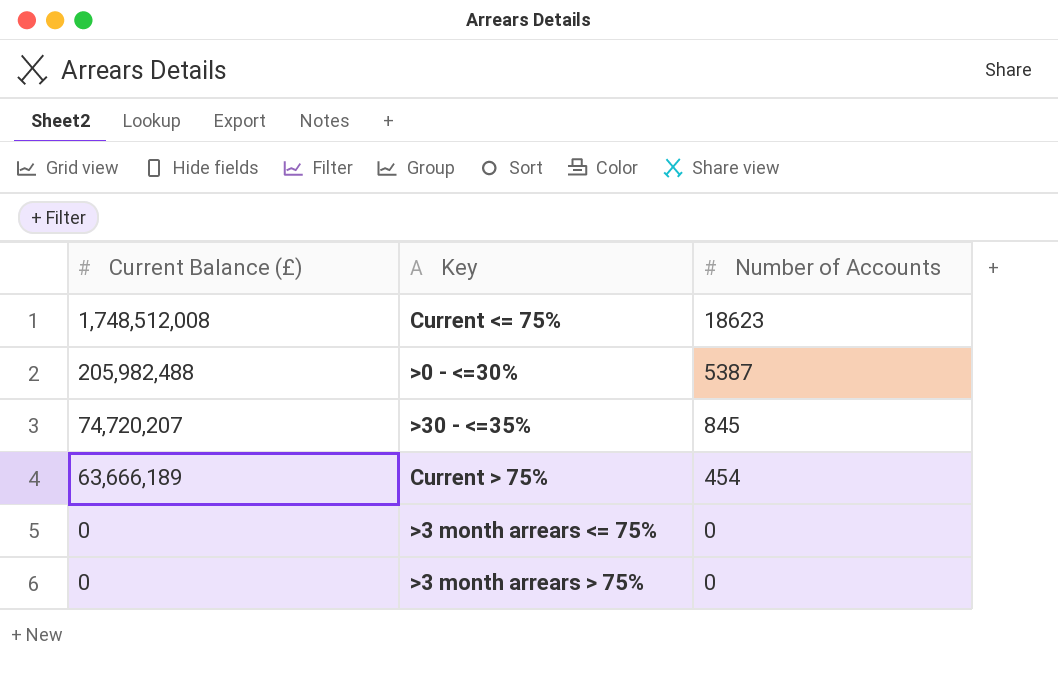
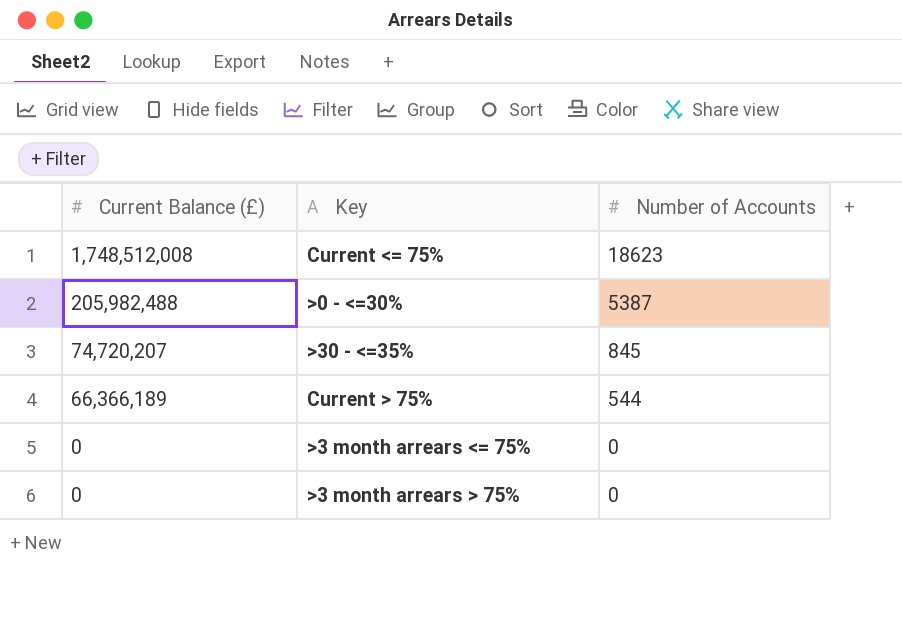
Current > 75% | Current Balance (£): 63,666,189 -> 66,366,189
Current > 75% | Number of Accounts: 454 -> 544

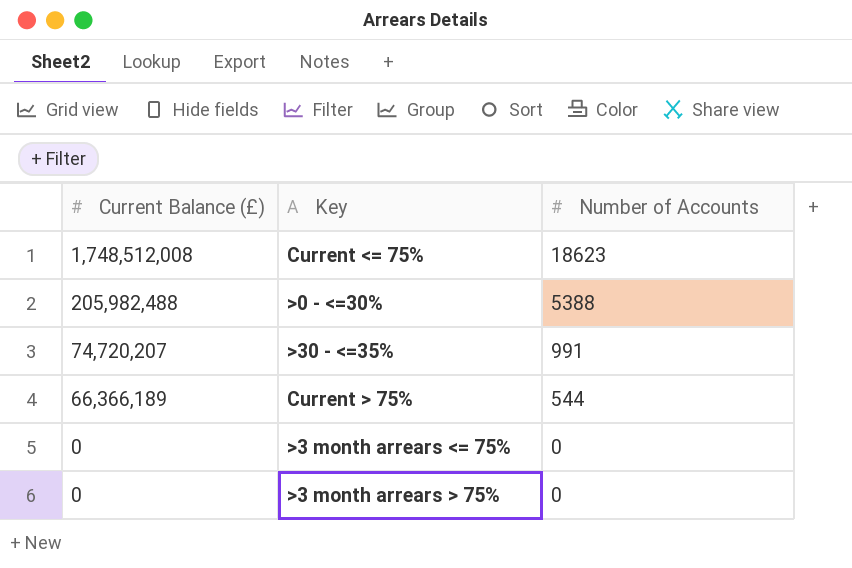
>0 - <=30% | Number of Accounts: 5387 -> 5388
>30 - <=35% | Number of Accounts: 845 -> 991

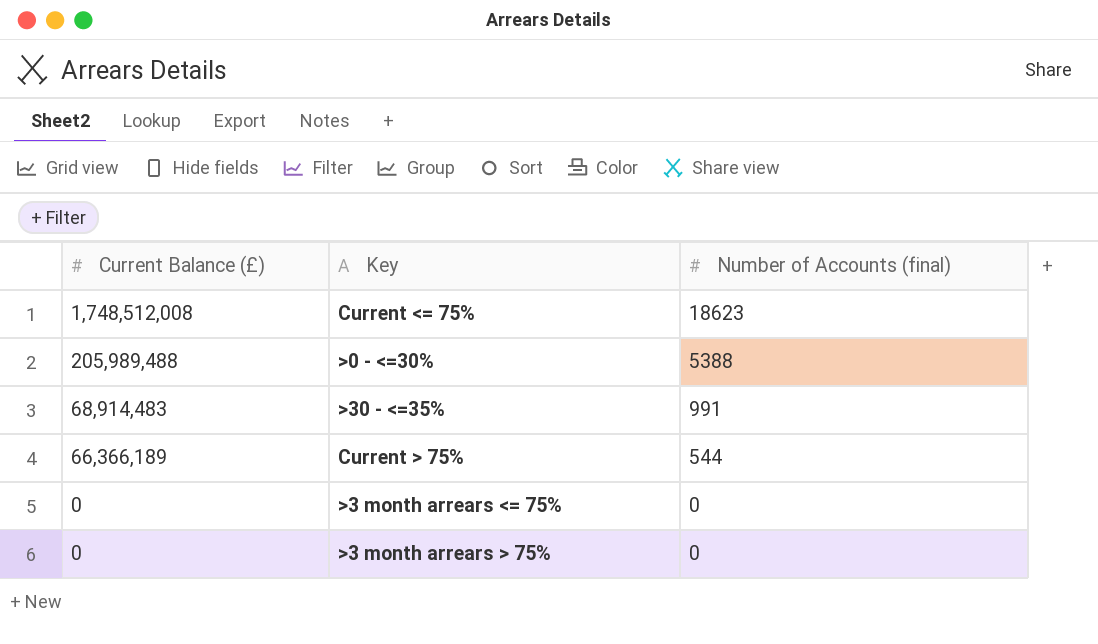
column name: Number of Accounts -> Number of Accounts (final)
>0 - <=30% | Current Balance (£): 205,982,488 -> 205,989,488
>30 - <=35% | Current Balance (£): 74,720,207 -> 68,914,483

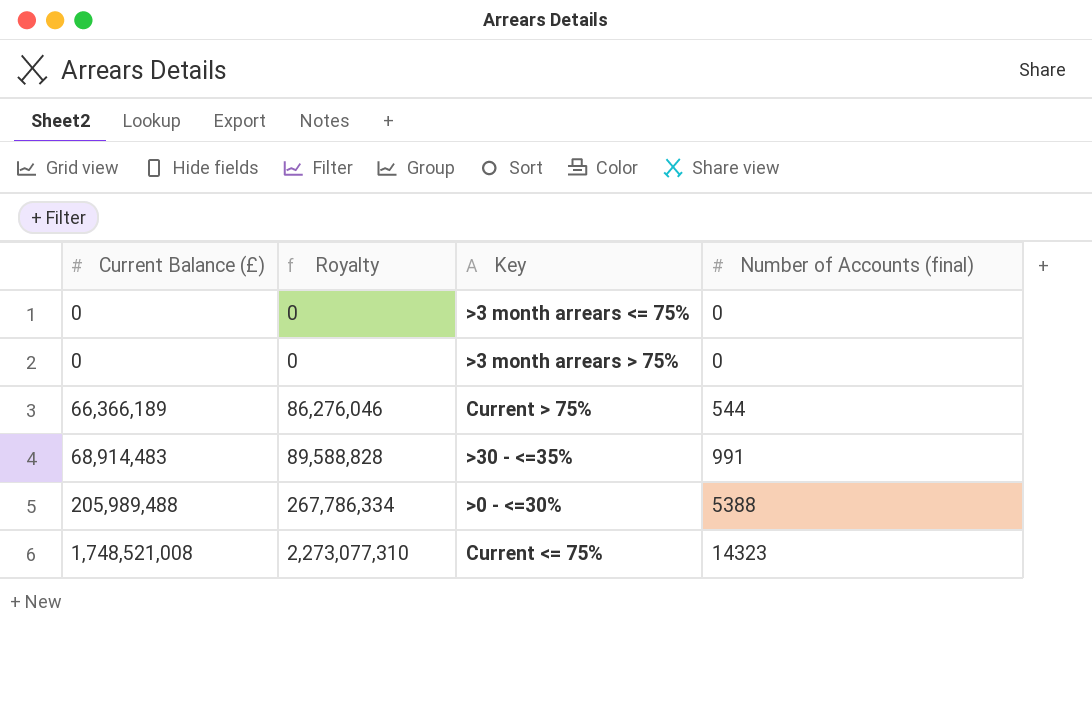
row order: Current Balance (£) descending -> Current Balance (£) ascending
column Royalty | formula: none -> [Current Balance (£)] * 1.3
Current <= 75% | Current Balance (£): 1,748,512,008 -> 1,748,521,008
Current <= 75% | Number of Accounts (final): 18623 -> 14323

